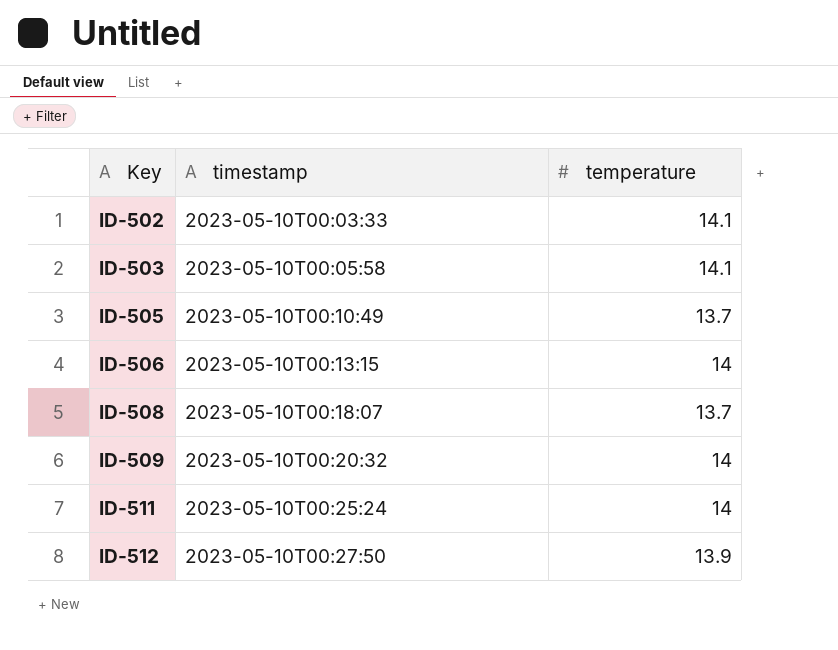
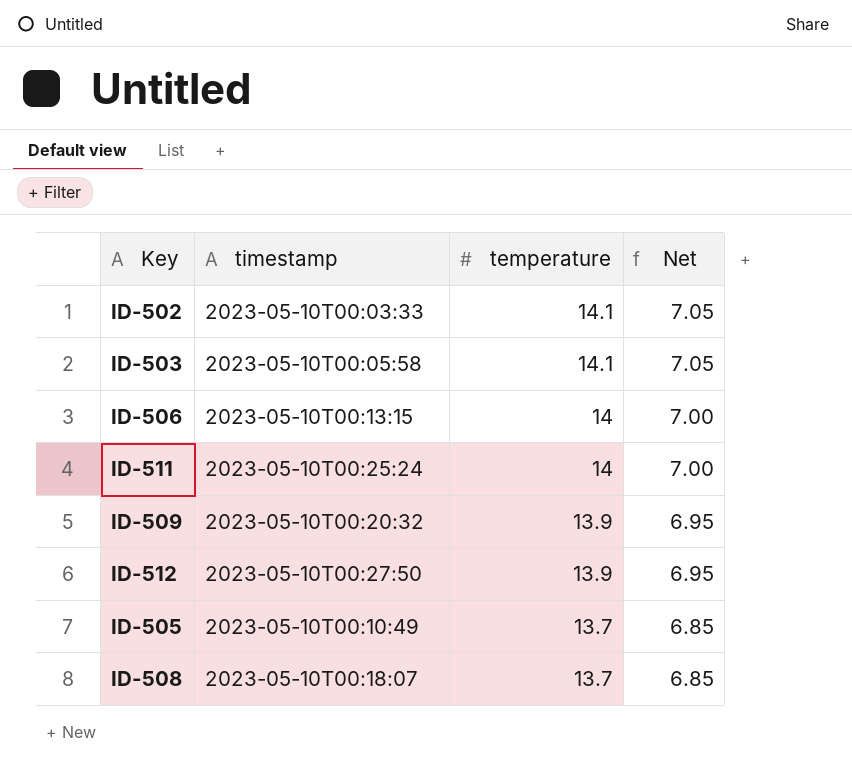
row order: Key ascending -> temperature descending
column Net | formula: none -> [temperature] * 0.5
ID-509 | temperature: 14 -> 13.9

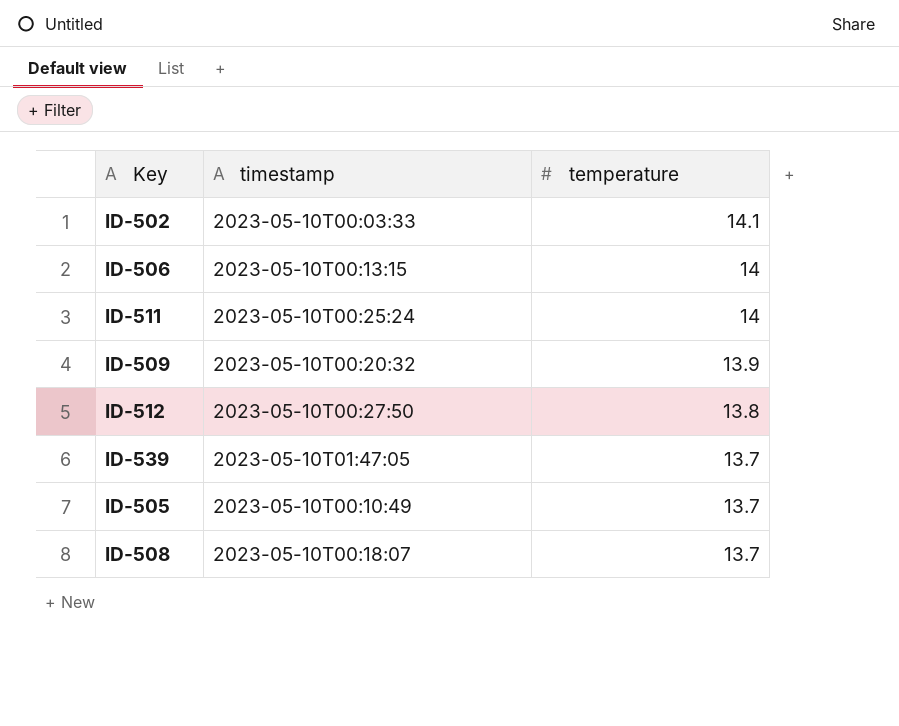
column Net | formula: [temperature] * 0.5 -> none
row ID-503: 2023-05-10T00:05:58 | 14.1 | 7.05 -> none
ID-512 | temperature: 13.9 -> 13.8
row ID-539: none -> 2023-05-10T01:47:05 | 13.7

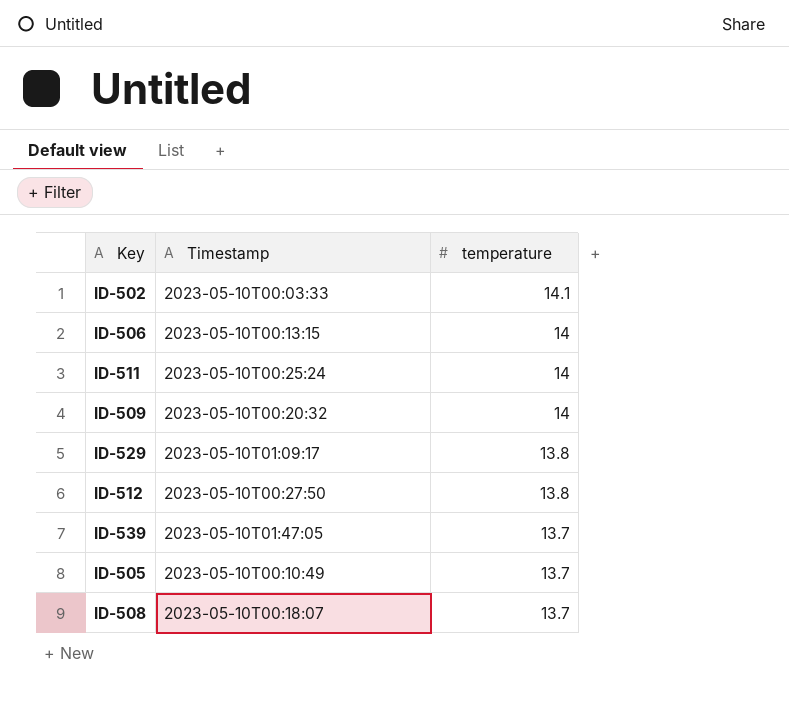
column name: timestamp -> Timestamp
ID-509 | temperature: 13.9 -> 14
row ID-529: none -> 2023-05-10T01:09:17 | 13.8

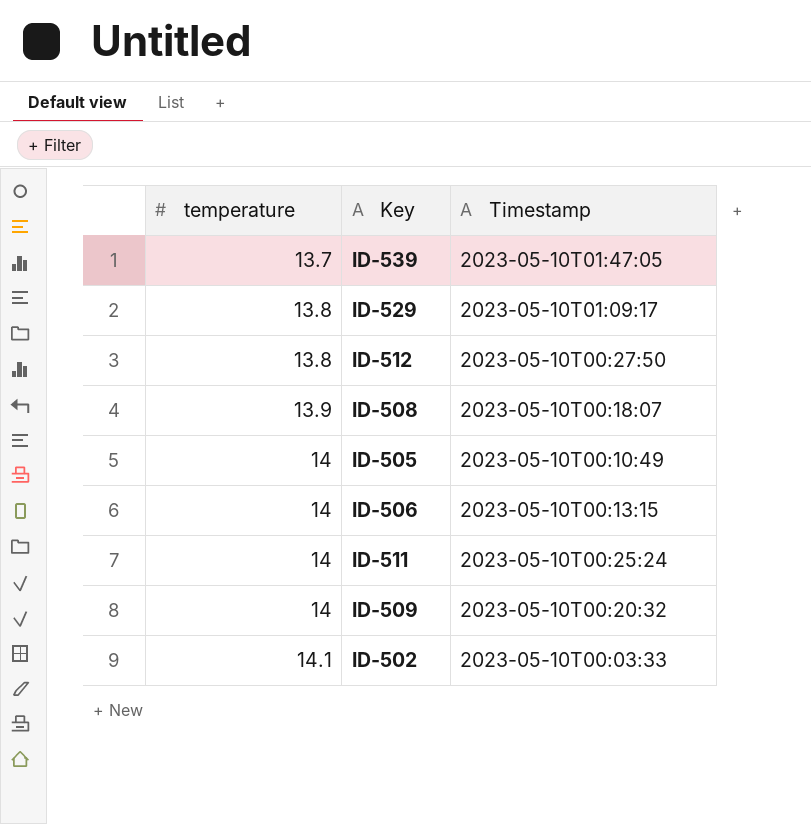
row order: temperature descending -> temperature ascending
column temperature | position: 3 -> 1
ID-508 | temperature: 13.7 -> 13.9
ID-505 | temperature: 13.7 -> 14

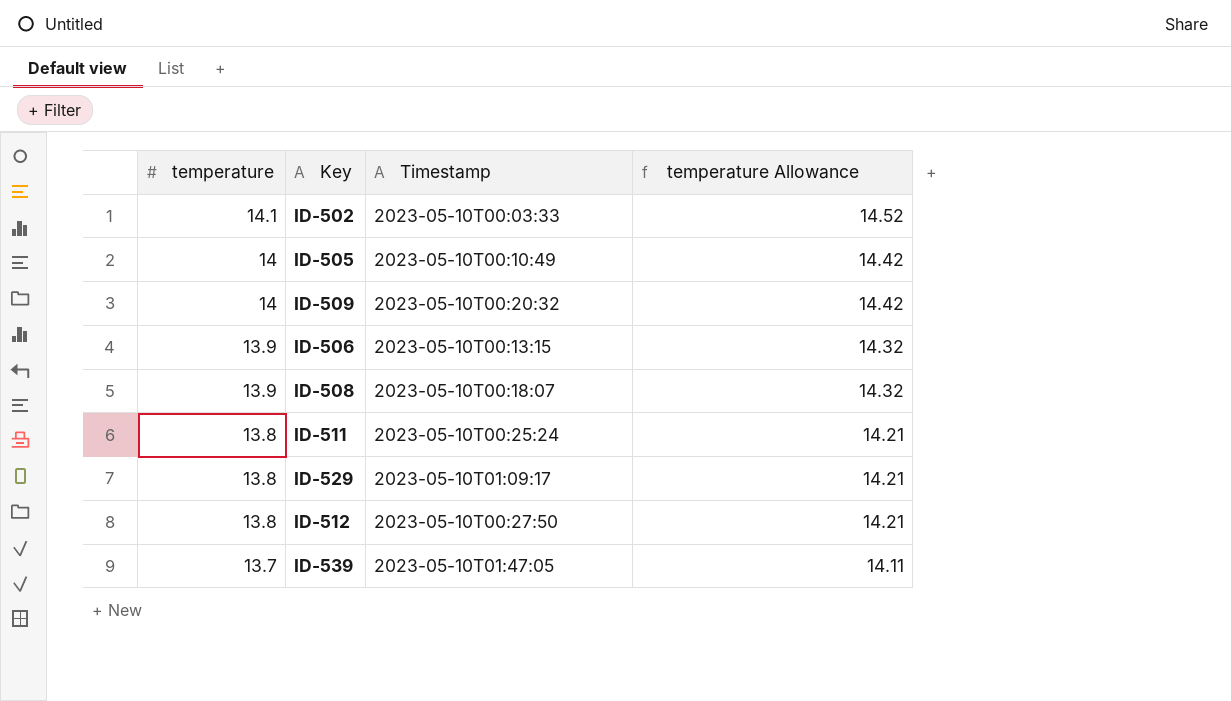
row order: temperature ascending -> temperature descending
column temperature Allowance | formula: none -> [temperature] * 1.03
ID-506 | temperature: 14 -> 13.9
ID-511 | temperature: 14 -> 13.8

